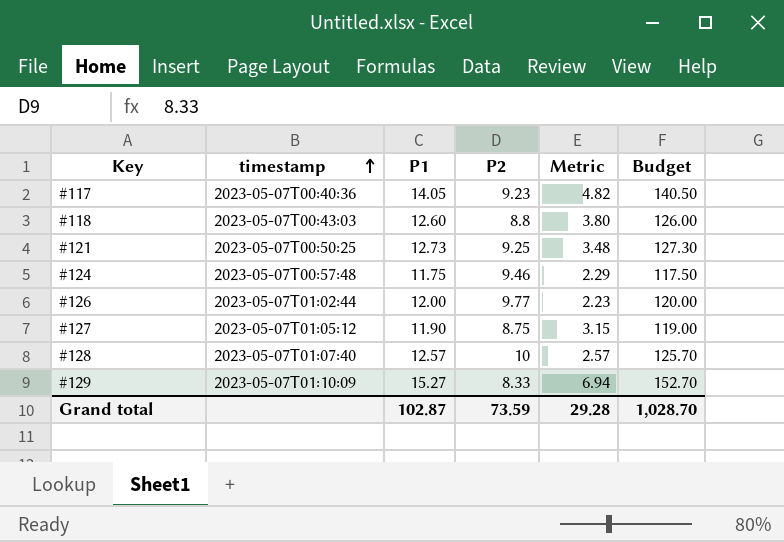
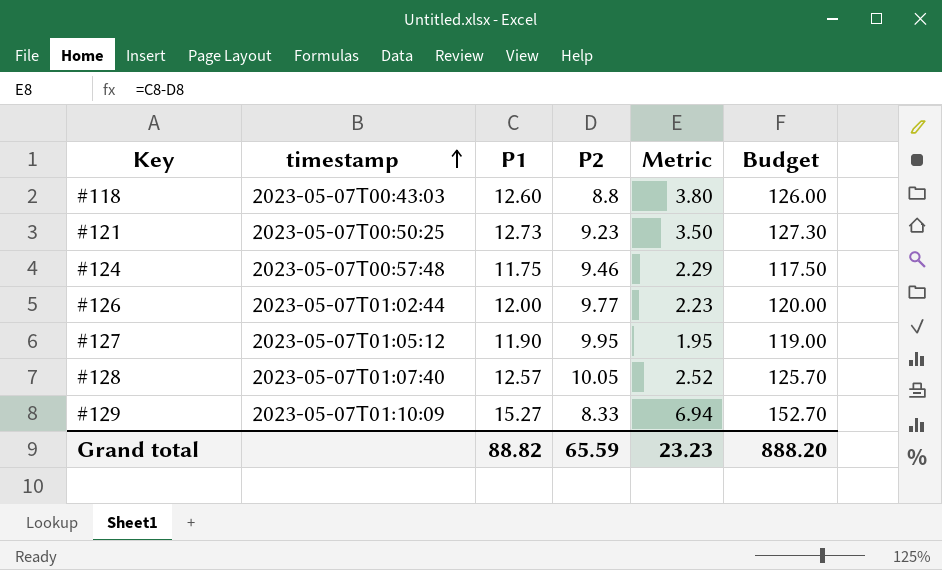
row #117: 2023-05-07T00:40:36 | 14.05 | 9.23 | 4.82 | 140.50 -> none
#121 | P2: 9.25 -> 9.23
#121 | Metric: 3.48 -> 3.50
#127 | P2: 8.75 -> 9.95
#127 | Metric: 3.15 -> 1.95
#128 | P2: 10 -> 10.05
#128 | Metric: 2.57 -> 2.52
Grand total | P1: 102.87 -> 88.82
Grand total | P2: 73.59 -> 65.59
Grand total | Metric: 29.28 -> 23.23
Grand total | Budget: 1,028.70 -> 888.20

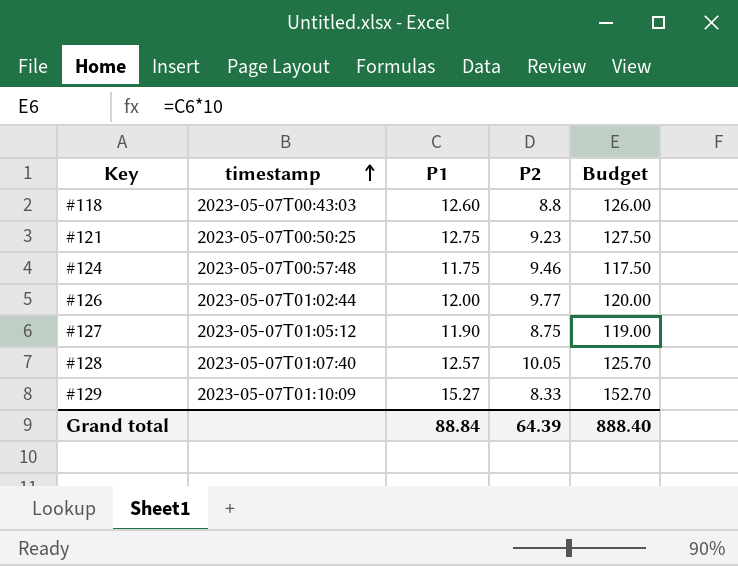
column Metric | formula: [P1] - [P2] -> none
#121 | P1: 12.73 -> 12.75
#121 | Budget: 127.30 -> 127.50
#127 | P2: 9.95 -> 8.75
Grand total | P1: 88.82 -> 88.84
Grand total | P2: 65.59 -> 64.39
Grand total | Budget: 888.20 -> 888.40

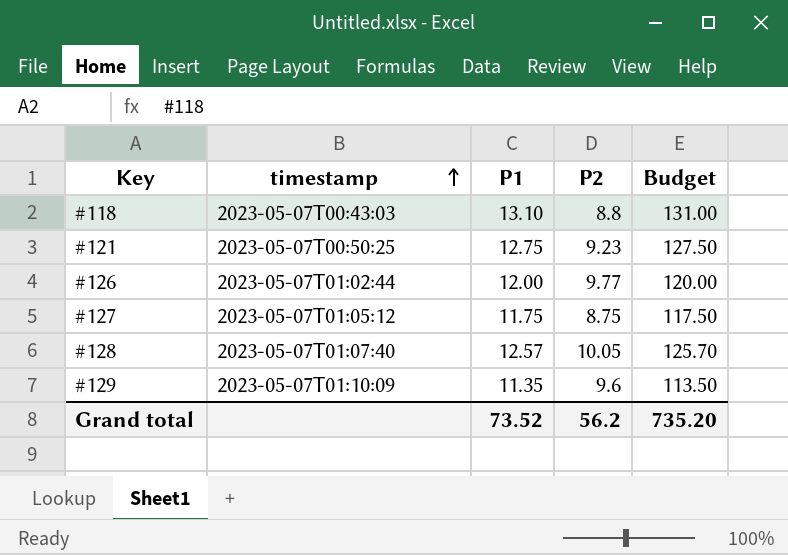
row #124: 2023-05-07T00:57:48 | 11.75 | 9.46 | 117.50 -> none
#118 | P1: 12.60 -> 13.10
#118 | Budget: 126.00 -> 131.00
#127 | P1: 11.90 -> 11.75
#127 | Budget: 119.00 -> 117.50
#129 | P1: 15.27 -> 11.35
#129 | P2: 8.33 -> 9.6
#129 | Budget: 152.70 -> 113.50
Grand total | P1: 88.84 -> 73.52
Grand total | P2: 64.39 -> 56.2
Grand total | Budget: 888.40 -> 735.20

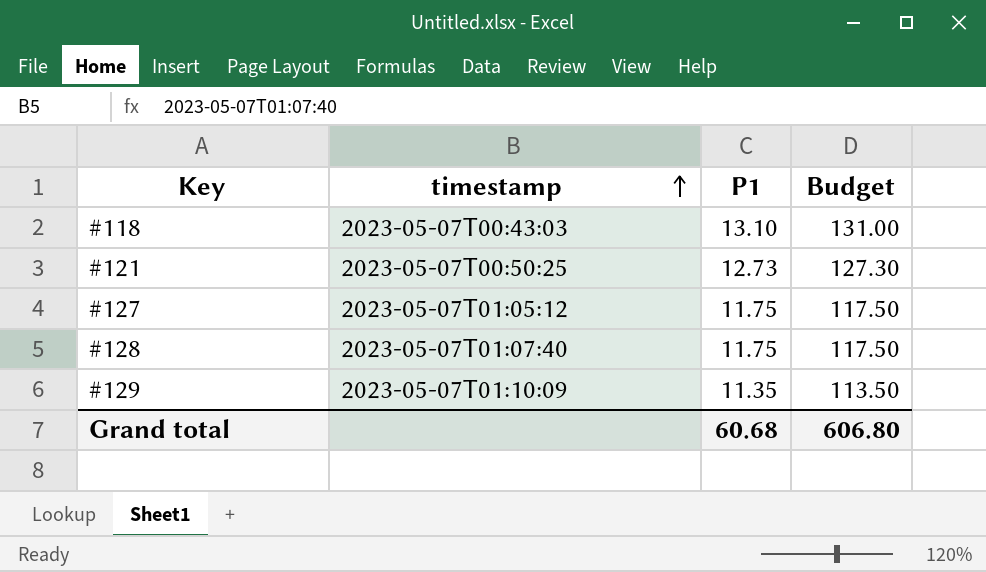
column P2 | position: 4 -> none
row #126: 2023-05-07T01:02:44 | 12.00 | 9.77 | 120.00 -> none
#121 | P1: 12.75 -> 12.73
#121 | Budget: 127.50 -> 127.30
#128 | P1: 12.57 -> 11.75
#128 | Budget: 125.70 -> 117.50
Grand total | P1: 73.52 -> 60.68
Grand total | Budget: 735.20 -> 606.80

